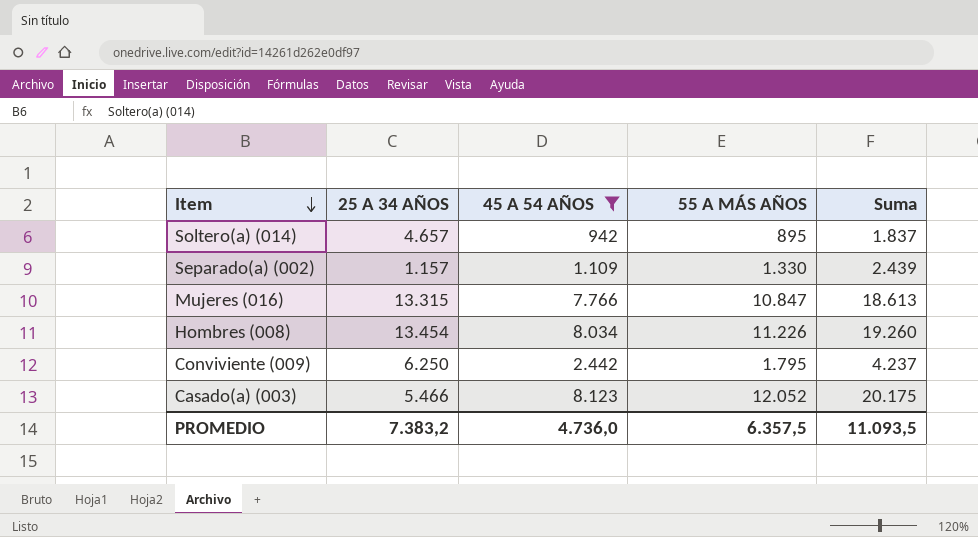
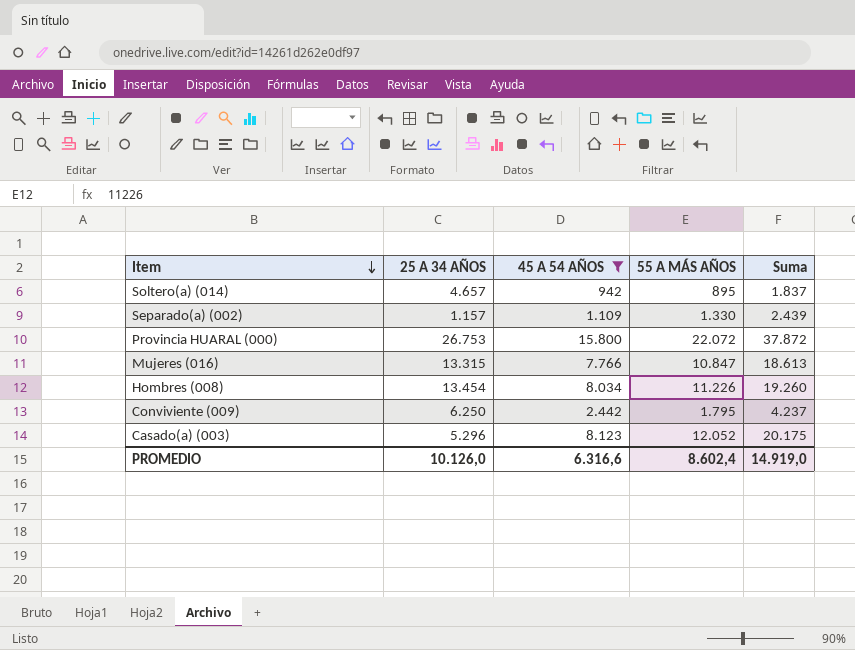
row Provincia HUARAL (000): none -> 26.753 | 15.800 | 22.072 | 37.872
Casado(a) (003) | 25 A 34 AÑOS: 5.466 -> 5.296
PROMEDIO | 25 A 34 AÑOS: 7.383,2 -> 10.126,0
PROMEDIO | 45 A 54 AÑOS: 4.736,0 -> 6.316,6
PROMEDIO | 55 A MÁS AÑOS: 6.357,5 -> 8.602,4
PROMEDIO | Suma: 11.093,5 -> 14.919,0

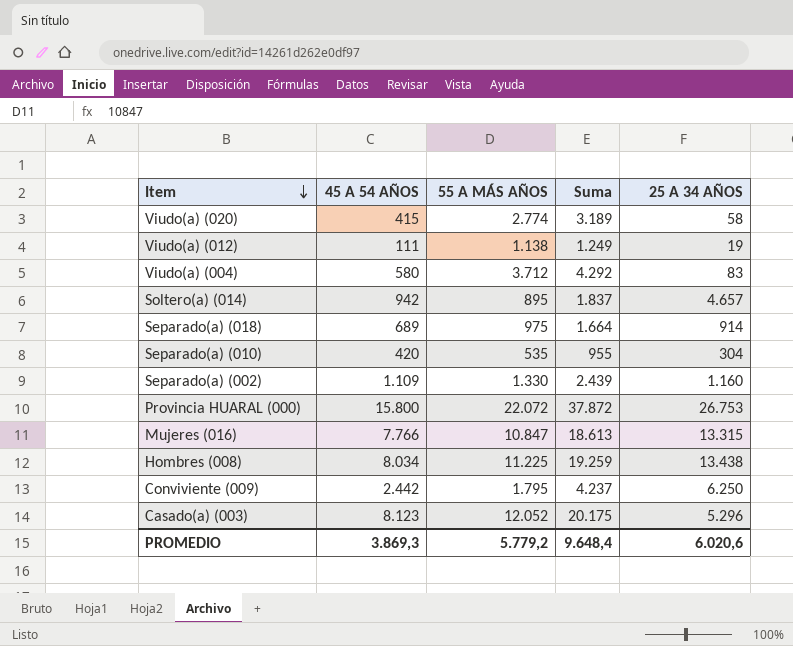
filter: 45 A 54 AÑOS >= 942 -> none
column 25 A 34 AÑOS | position: 2 -> 5
Separado(a) (002) | 25 A 34 AÑOS: 1.157 -> 1.160
Hombres (008) | 55 A MÁS AÑOS: 11.226 -> 11.225
Hombres (008) | Suma: 19.260 -> 19.259
Hombres (008) | 25 A 34 AÑOS: 13.454 -> 13.438
PROMEDIO | 45 A 54 AÑOS: 6.316,6 -> 3.869,3
PROMEDIO | 55 A MÁS AÑOS: 8.602,4 -> 5.779,2
PROMEDIO | Suma: 14.919,0 -> 9.648,4
PROMEDIO | 25 A 34 AÑOS: 10.126,0 -> 6.020,6

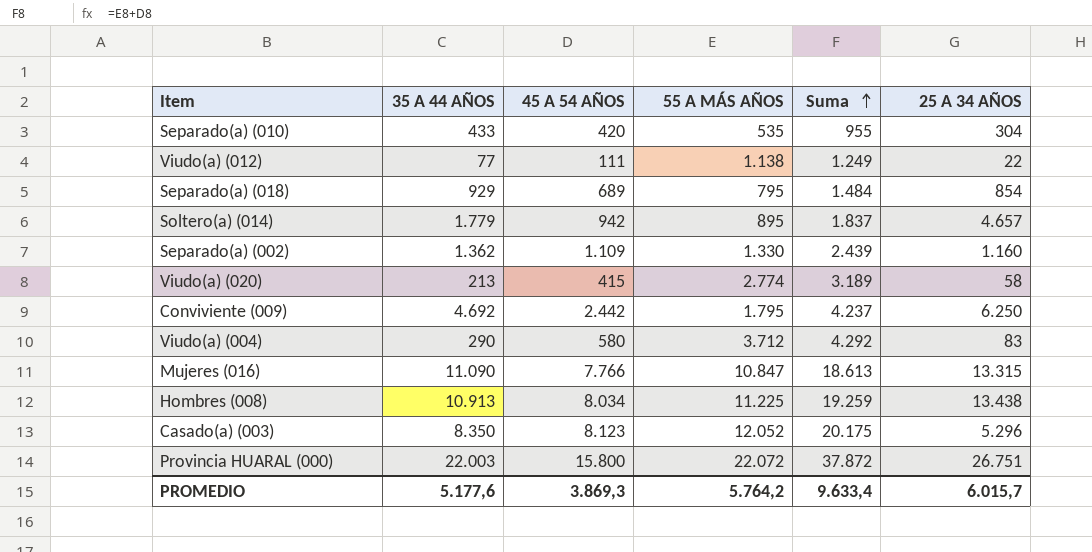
row order: Item descending -> Suma ascending
column 35 A 44 AÑOS | position: none -> 2
Viudo(a) (012) | 25 A 34 AÑOS: 19 -> 22
Separado(a) (018) | 55 A MÁS AÑOS: 975 -> 795
Separado(a) (018) | Suma: 1.664 -> 1.484
Separado(a) (018) | 25 A 34 AÑOS: 914 -> 854
Provincia HUARAL (000) | 25 A 34 AÑOS: 26.753 -> 26.751
PROMEDIO | 55 A MÁS AÑOS: 5.779,2 -> 5.764,2
PROMEDIO | Suma: 9.648,4 -> 9.633,4
PROMEDIO | 25 A 34 AÑOS: 6.020,6 -> 6.015,7

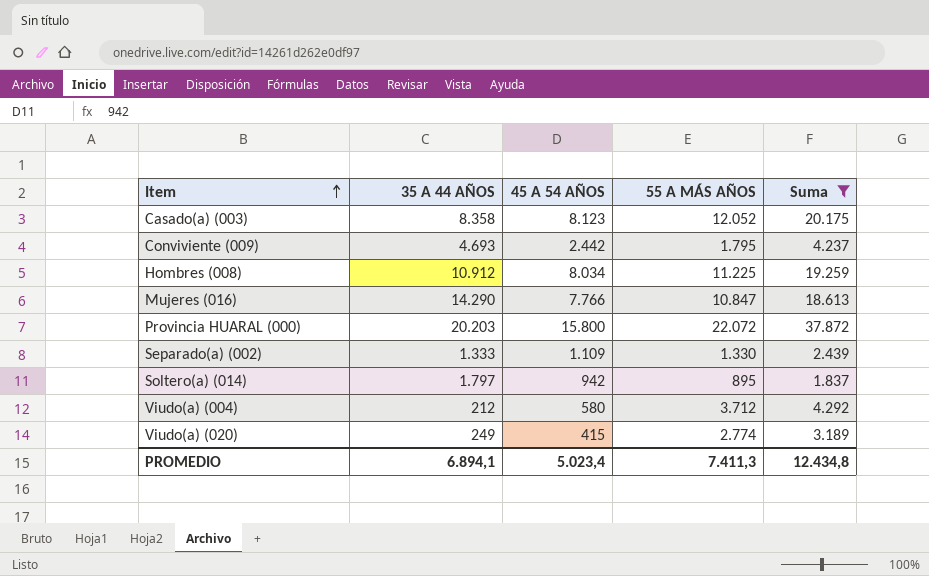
filter: none -> Suma >= 1.837
row order: Suma ascending -> Item ascending
column 25 A 34 AÑOS | position: 6 -> none
Casado(a) (003) | 35 A 44 AÑOS: 8.350 -> 8.358
Conviviente (009) | 35 A 44 AÑOS: 4.692 -> 4.693
Hombres (008) | 35 A 44 AÑOS: 10.913 -> 10.912
Mujeres (016) | 35 A 44 AÑOS: 11.090 -> 14.290
Provincia HUARAL (000) | 35 A 44 AÑOS: 22.003 -> 20.203
Separado(a) (002) | 35 A 44 AÑOS: 1.362 -> 1.333
Soltero(a) (014) | 35 A 44 AÑOS: 1.779 -> 1.797
Viudo(a) (004) | 35 A 44 AÑOS: 290 -> 212
Viudo(a) (020) | 35 A 44 AÑOS: 213 -> 249
PROMEDIO | 35 A 44 AÑOS: 5.177,6 -> 6.894,1
PROMEDIO | 45 A 54 AÑOS: 3.869,3 -> 5.023,4
PROMEDIO | 55 A MÁS AÑOS: 5.764,2 -> 7.411,3
PROMEDIO | Suma: 9.633,4 -> 12.434,8

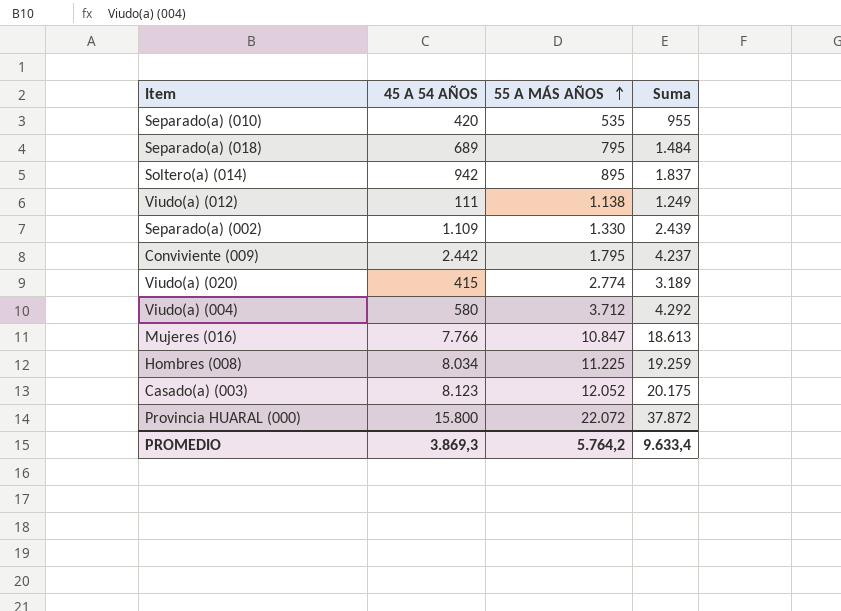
filter: Suma >= 1.837 -> none
row order: Item ascending -> 55 A MÁS AÑOS ascending
column 35 A 44 AÑOS | position: 2 -> none
PROMEDIO | 45 A 54 AÑOS: 5.023,4 -> 3.869,3
PROMEDIO | 55 A MÁS AÑOS: 7.411,3 -> 5.764,2
PROMEDIO | Suma: 12.434,8 -> 9.633,4

